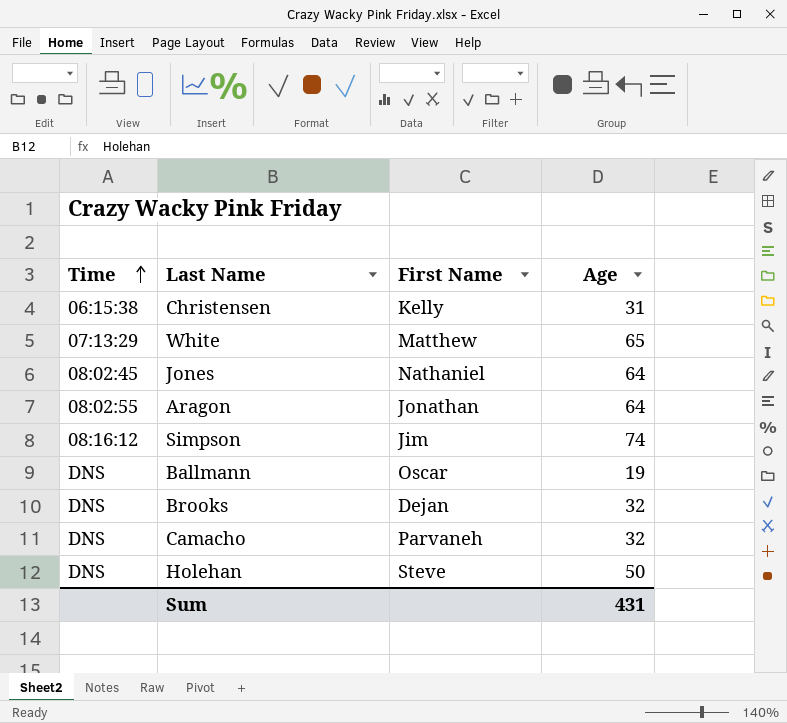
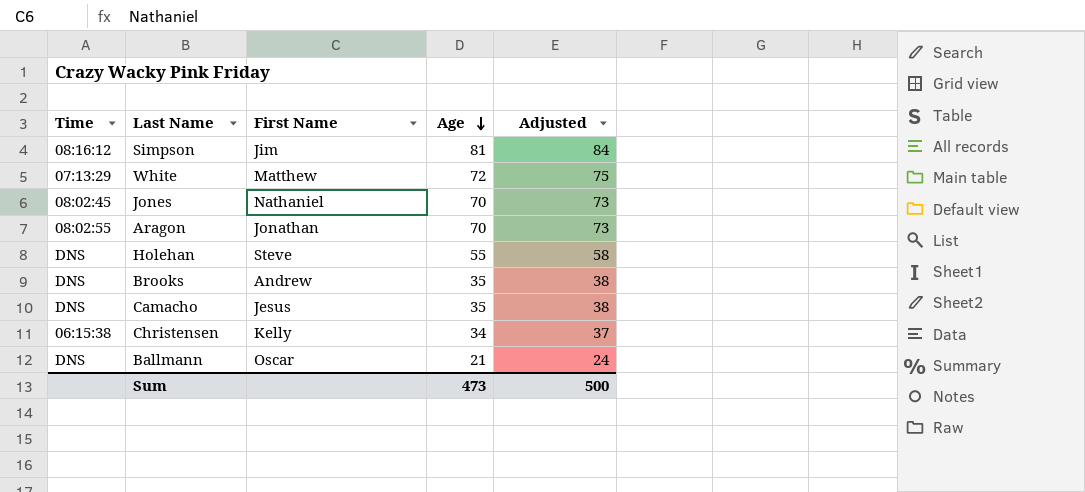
row order: Time ascending -> Age descending
column Adjusted | formula: none -> [Age] + 3
Simpson | Age: 74 -> 81
White | Age: 65 -> 72
Jones | Age: 64 -> 70
Aragon | Age: 64 -> 70
Holehan | Age: 50 -> 55
Brooks | First Name: Dejan -> Andrew
Brooks | Age: 32 -> 35
Camacho | First Name: Parvaneh -> Jesus
Camacho | Age: 32 -> 35
Christensen | Age: 31 -> 34
Ballmann | Age: 19 -> 21
Sum | Age: 431 -> 473

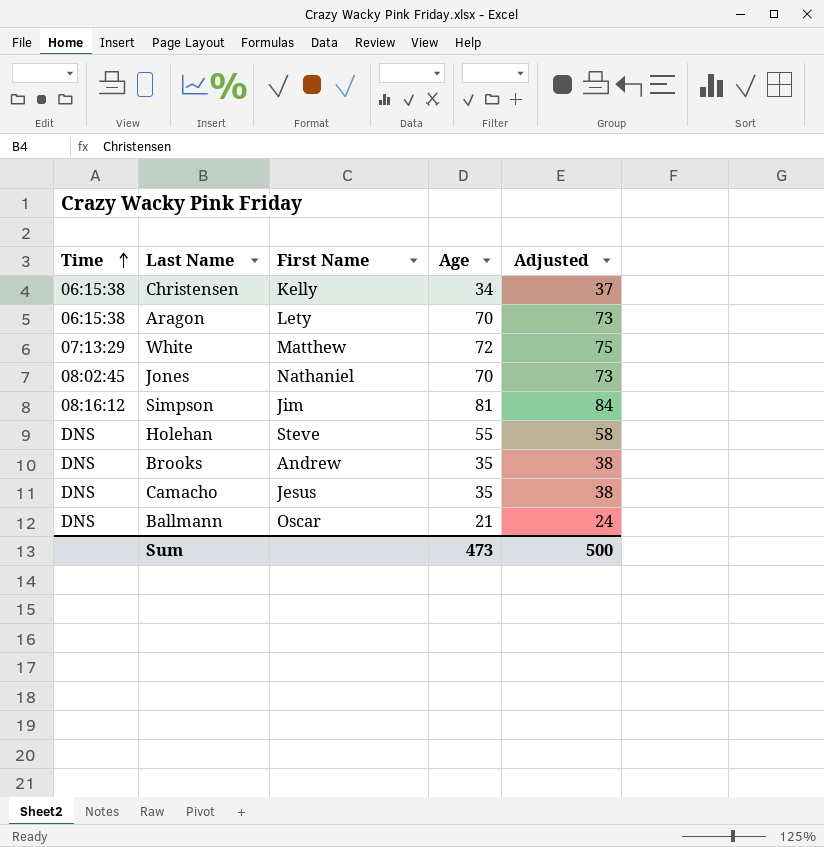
row order: Age descending -> Time ascending
Aragon | Time: 08:02:55 -> 06:15:38
Aragon | First Name: Jonathan -> Lety

